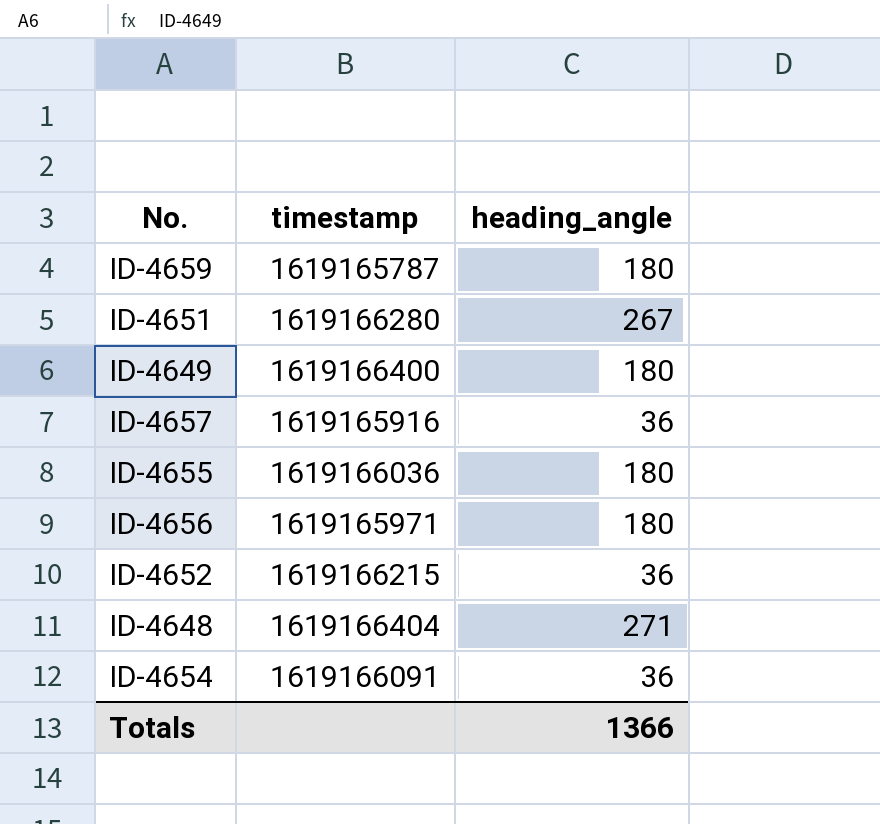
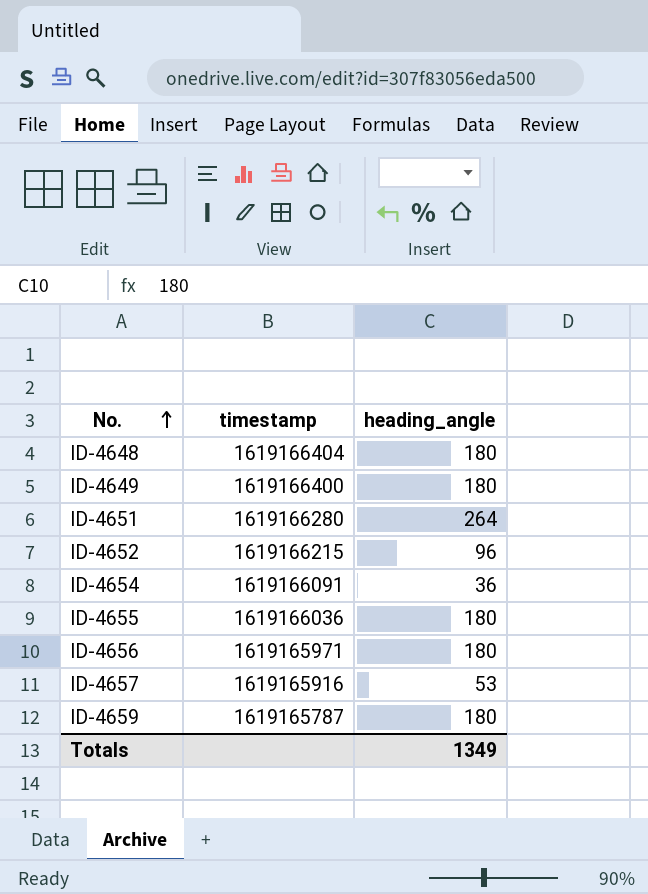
row order: none -> No. ascending
ID-4648 | heading_angle: 271 -> 180
ID-4651 | heading_angle: 267 -> 264
ID-4652 | heading_angle: 36 -> 96
ID-4657 | heading_angle: 36 -> 53
Totals | heading_angle: 1366 -> 1349

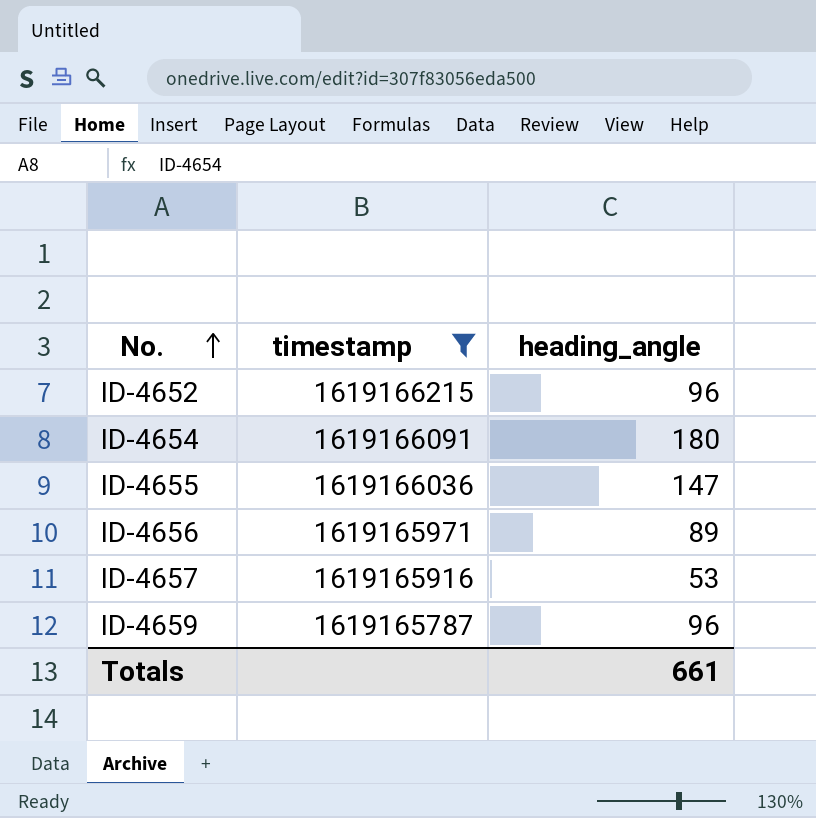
filter: none -> timestamp <= 1619166215
ID-4654 | heading_angle: 36 -> 180
ID-4655 | heading_angle: 180 -> 147
ID-4656 | heading_angle: 180 -> 89
ID-4659 | heading_angle: 180 -> 96
Totals | heading_angle: 1349 -> 661

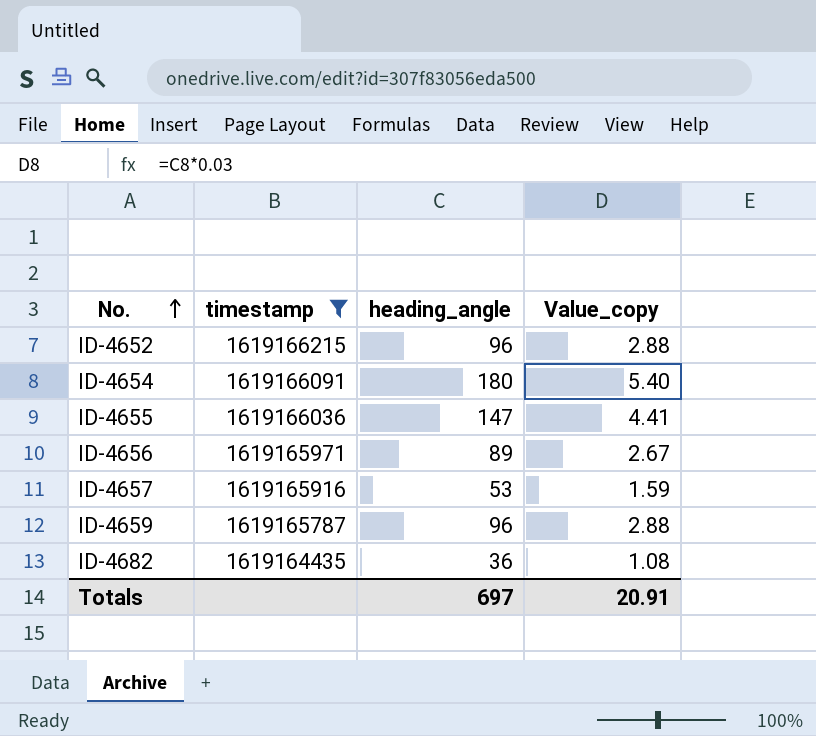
column Value_copy | formula: none -> [heading_angle] * 0.03
row ID-4682: none -> 1619164435 | 36 | 1.08
Totals | heading_angle: 661 -> 697

